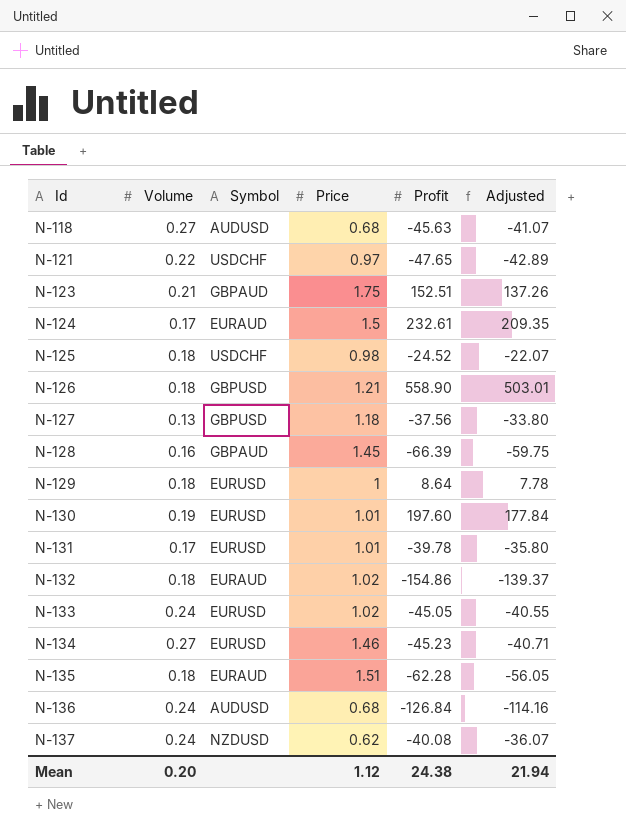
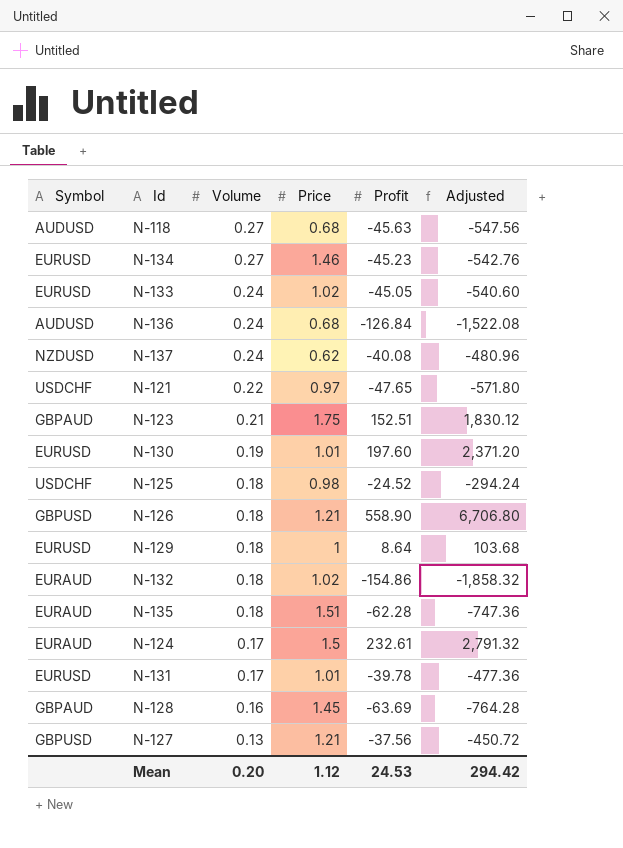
row order: Id ascending -> Volume descending
column Symbol | position: 3 -> 1
column Adjusted | formula: [Profit] * 0.9 -> [Profit] * 12
N-128 | Profit: -66.39 -> -63.69
N-127 | Price: 1.18 -> 1.21
Mean | Profit: 24.38 -> 24.53
Mean | Adjusted: 21.94 -> 294.42

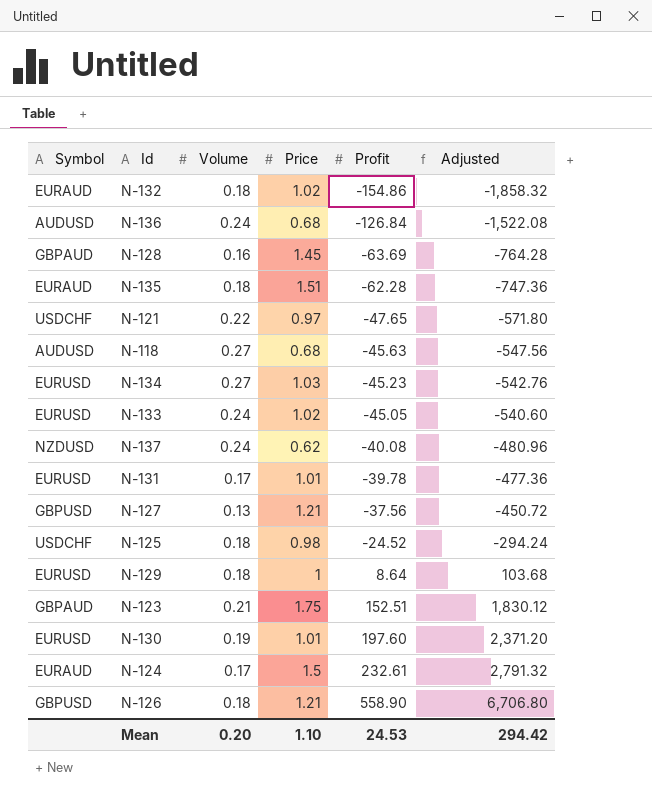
row order: Volume descending -> Profit ascending
N-134 | Price: 1.46 -> 1.03
Mean | Price: 1.12 -> 1.10

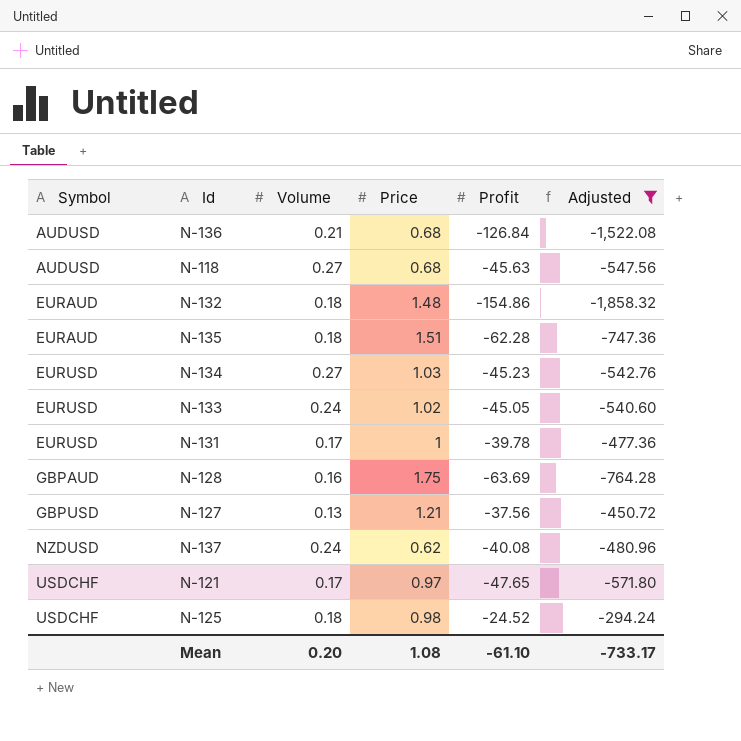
filter: none -> Adjusted <= -294.24
row order: Profit ascending -> Symbol ascending
N-136 | Volume: 0.24 -> 0.21
N-132 | Price: 1.02 -> 1.48
N-131 | Price: 1.01 -> 1
N-128 | Price: 1.45 -> 1.75
N-121 | Volume: 0.22 -> 0.17
Mean | Price: 1.10 -> 1.08
Mean | Profit: 24.53 -> -61.10
Mean | Adjusted: 294.42 -> -733.17

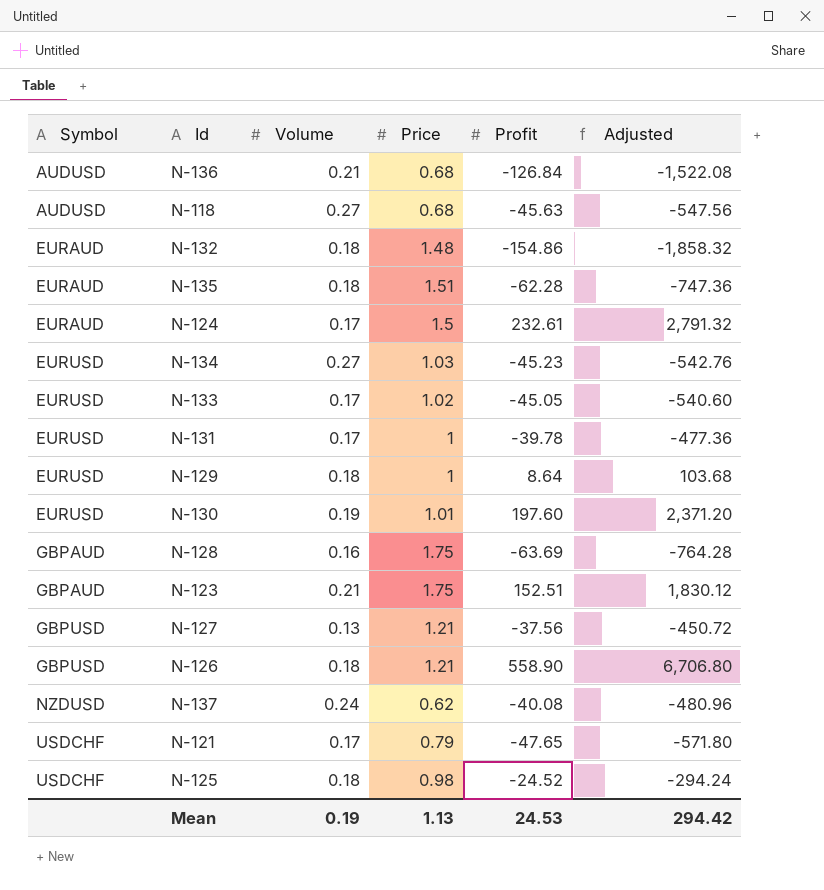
filter: Adjusted <= -294.24 -> none
N-133 | Volume: 0.24 -> 0.17
N-121 | Price: 0.97 -> 0.79
Mean | Volume: 0.20 -> 0.19
Mean | Price: 1.08 -> 1.13
Mean | Profit: -61.10 -> 24.53
Mean | Adjusted: -733.17 -> 294.42

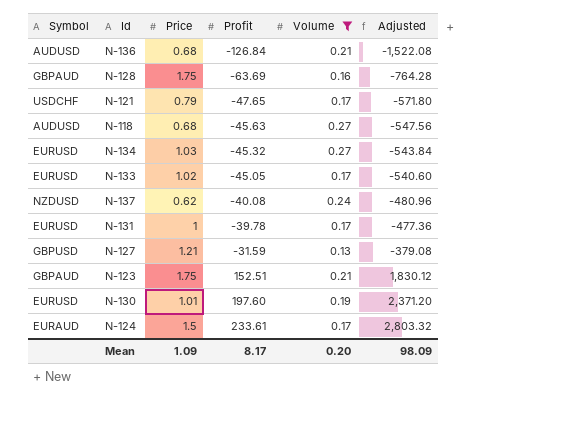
filter: none -> Volume != 0.18
row order: Symbol ascending -> Profit ascending
column Volume | position: 3 -> 5
N-134 | Profit: -45.23 -> -45.32
N-134 | Adjusted: -542.76 -> -543.84
N-127 | Profit: -37.56 -> -31.59
N-127 | Adjusted: -450.72 -> -379.08
N-124 | Profit: 232.61 -> 233.61
N-124 | Adjusted: 2,791.32 -> 2,803.32
Mean | Price: 1.13 -> 1.09
Mean | Profit: 24.53 -> 8.17
Mean | Volume: 0.19 -> 0.20
Mean | Adjusted: 294.42 -> 98.09

